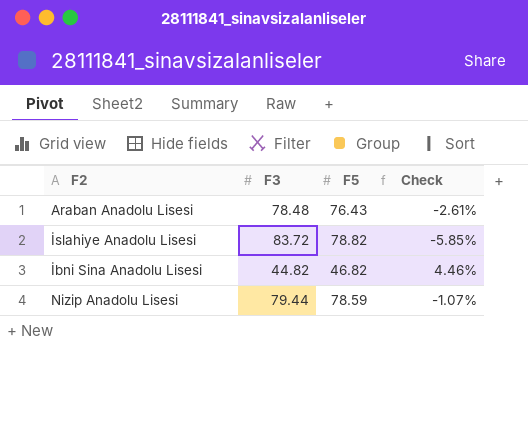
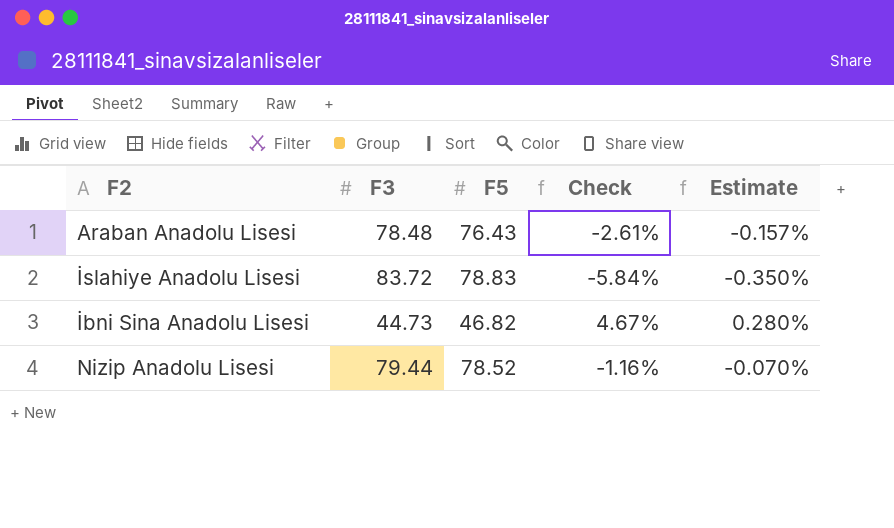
column Estimate | formula: none -> [Check] * 0.06
İslahiye Anadolu Lisesi | F5: 78.82 -> 78.83
İslahiye Anadolu Lisesi | Check: -5.85% -> -5.84%
İbni Sina Anadolu Lisesi | F3: 44.82 -> 44.73
İbni Sina Anadolu Lisesi | Check: 4.46% -> 4.67%
Nizip Anadolu Lisesi | F5: 78.59 -> 78.52
Nizip Anadolu Lisesi | Check: -1.07% -> -1.16%

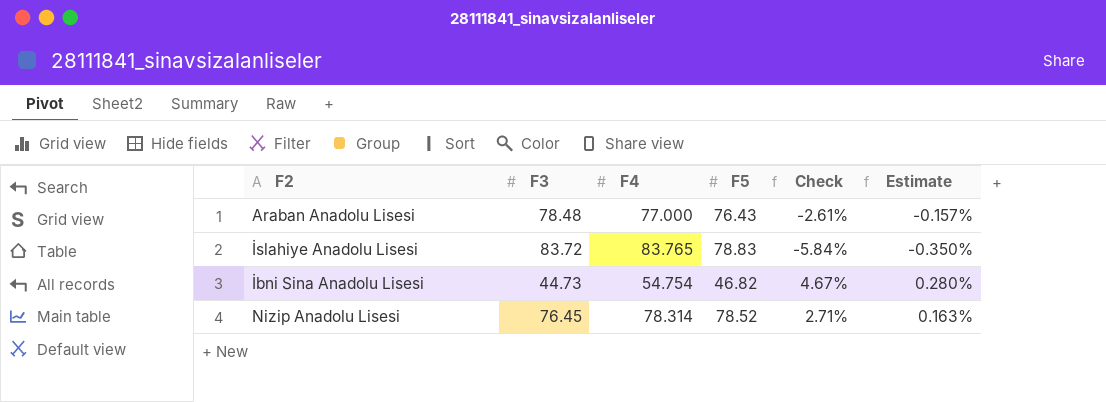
column F4 | position: none -> 3
Nizip Anadolu Lisesi | F3: 79.44 -> 76.45
Nizip Anadolu Lisesi | Check: -1.16% -> 2.71%
Nizip Anadolu Lisesi | Estimate: -0.070% -> 0.163%

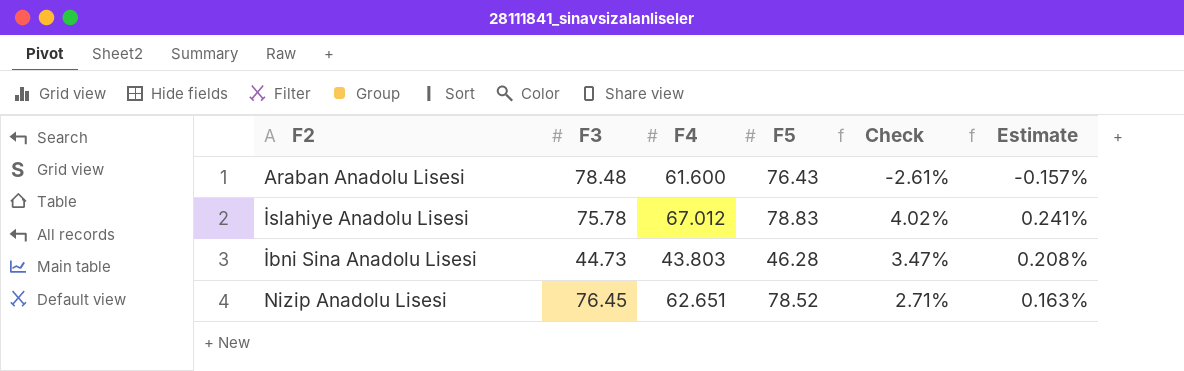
Araban Anadolu Lisesi | F4: 77.000 -> 61.600
İslahiye Anadolu Lisesi | F3: 83.72 -> 75.78
İslahiye Anadolu Lisesi | F4: 83.765 -> 67.012
İslahiye Anadolu Lisesi | Check: -5.84% -> 4.02%
İslahiye Anadolu Lisesi | Estimate: -0.350% -> 0.241%
İbni Sina Anadolu Lisesi | F4: 54.754 -> 43.803
İbni Sina Anadolu Lisesi | F5: 46.82 -> 46.28
İbni Sina Anadolu Lisesi | Check: 4.67% -> 3.47%
İbni Sina Anadolu Lisesi | Estimate: 0.280% -> 0.208%
Nizip Anadolu Lisesi | F4: 78.314 -> 62.651

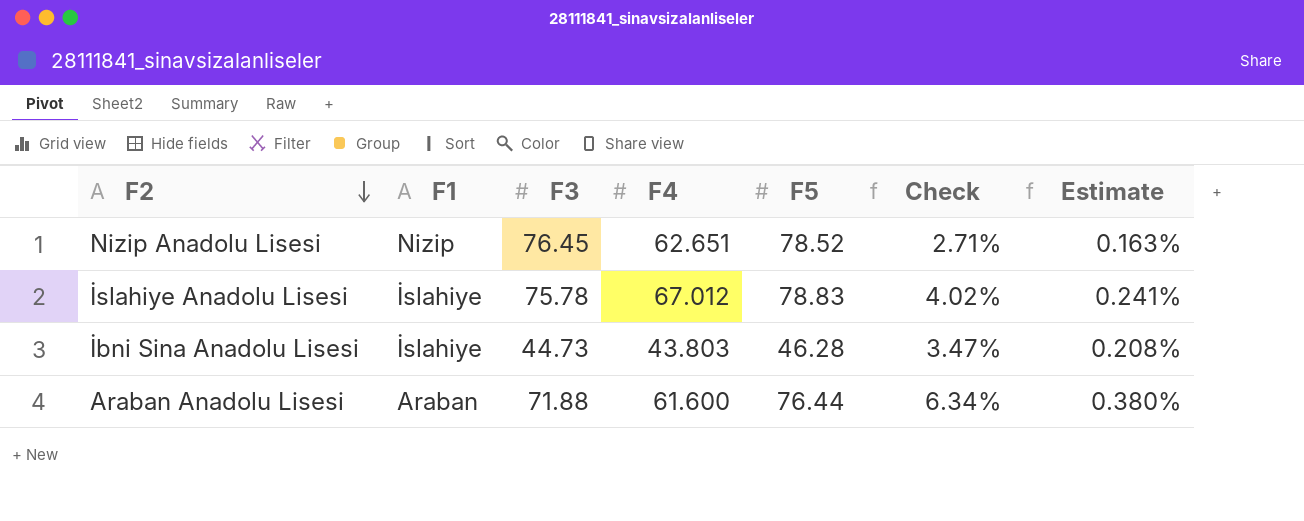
row order: none -> F2 descending
column F1 | position: none -> 2
Araban Anadolu Lisesi | F3: 78.48 -> 71.88
Araban Anadolu Lisesi | F5: 76.43 -> 76.44
Araban Anadolu Lisesi | Check: -2.61% -> 6.34%
Araban Anadolu Lisesi | Estimate: -0.157% -> 0.380%

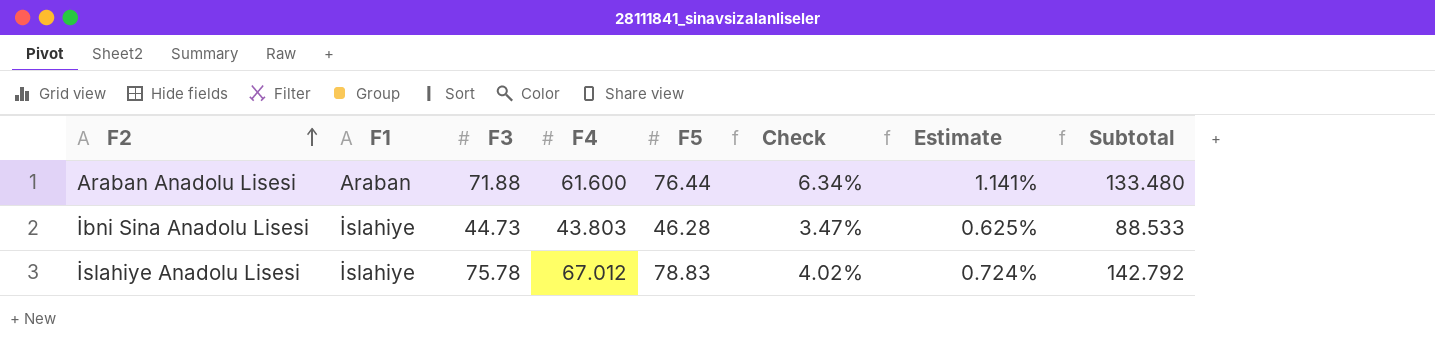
row order: F2 descending -> F2 ascending
column Estimate | formula: [Check] * 0.06 -> [Check] * 0.18
column Subtotal | formula: none -> [F3] + [F4]
row Nizip Anadolu Lisesi: Nizip | 76.45 | 62.651 | 78.52 | 2.71% | 0.163% -> none

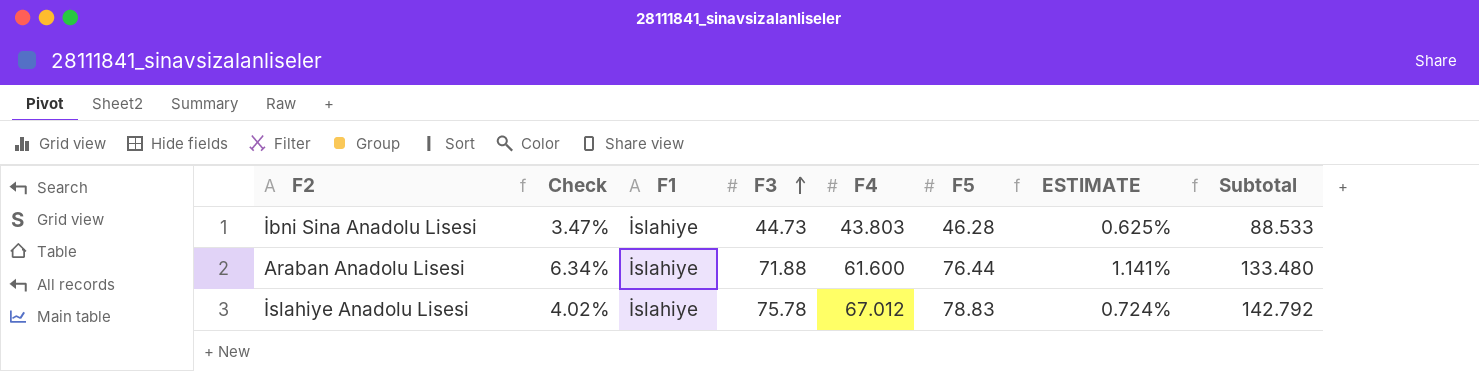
row order: F2 ascending -> F3 ascending
column Check | position: 6 -> 2
column name: Estimate -> ESTIMATE
Araban Anadolu Lisesi | F1: Araban -> İslahiye

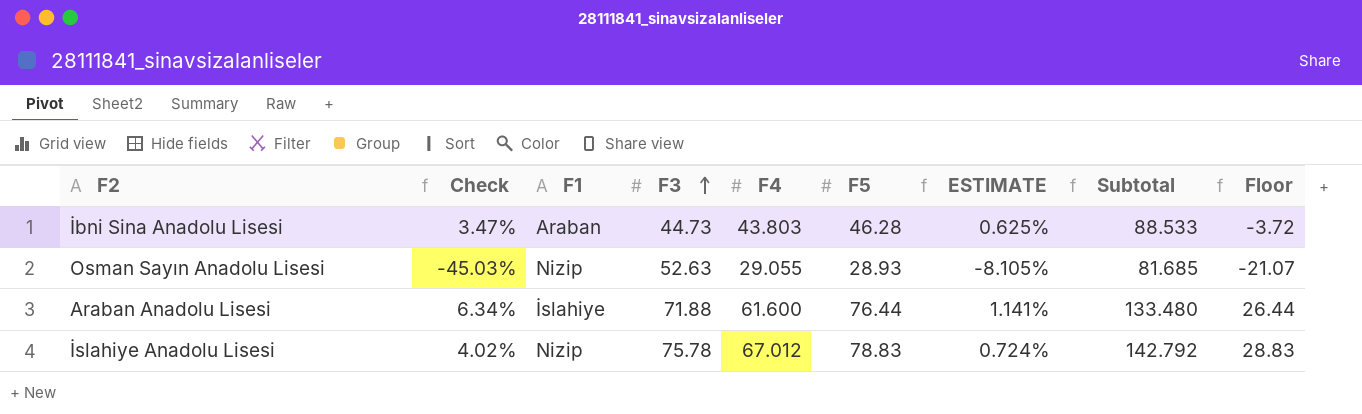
column Floor | formula: none -> [F5] - 50
İbni Sina Anadolu Lisesi | F1: İslahiye -> Araban
row Osman Sayın Anadolu Lisesi: none -> -45.03% | Nizip | 52.63 | 29.055 | 28.93 | -8.105% | 81.685 | -21.07
İslahiye Anadolu Lisesi | F1: İslahiye -> Nizip

